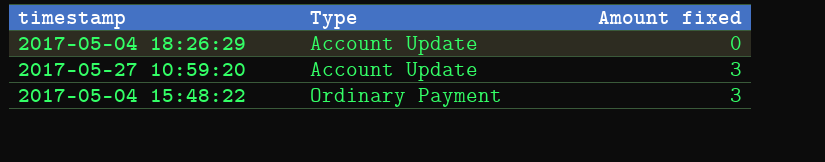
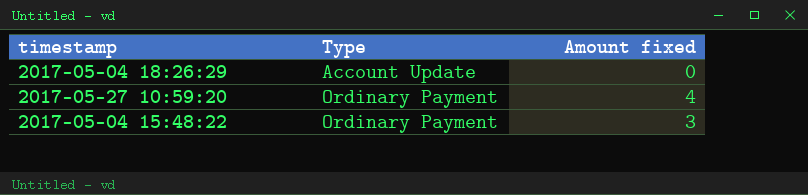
2017-05-27 10:59:20 | Type: Account Update -> Ordinary Payment
2017-05-27 10:59:20 | Amount fixed: 3 -> 4

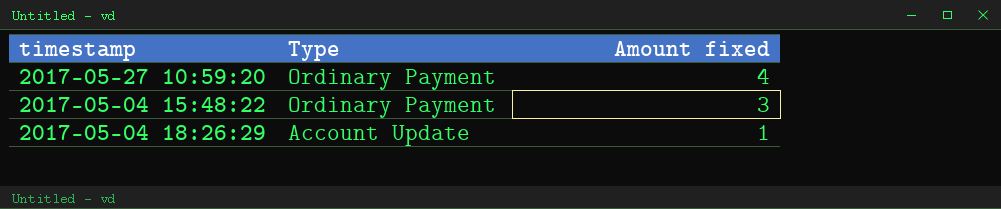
row order: Type ascending -> Type descending
2017-05-04 18:26:29 | Amount fixed: 0 -> 1

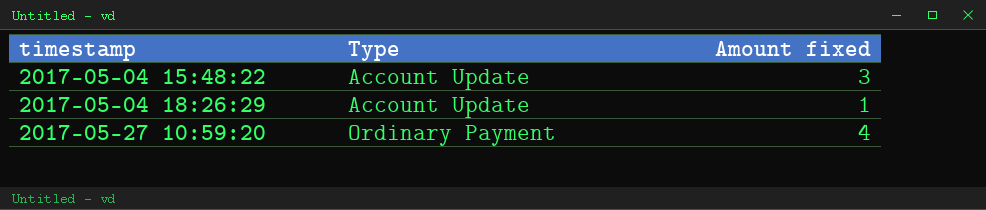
row order: Type descending -> timestamp ascending
2017-05-04 15:48:22 | Type: Ordinary Payment -> Account Update

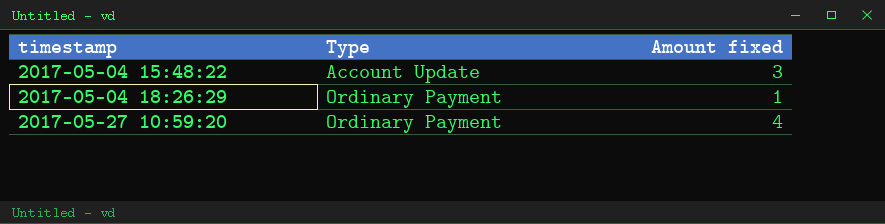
2017-05-04 18:26:29 | Type: Account Update -> Ordinary Payment

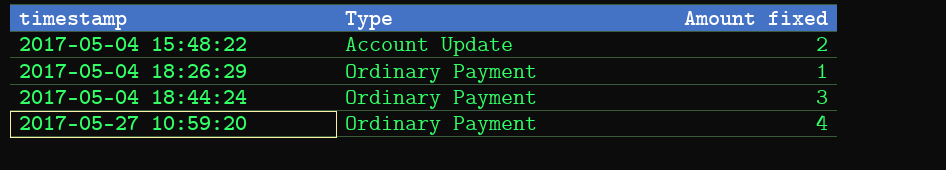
2017-05-04 15:48:22 | Amount fixed: 3 -> 2
row 2017-05-04 18:44:24: none -> Ordinary Payment | 3

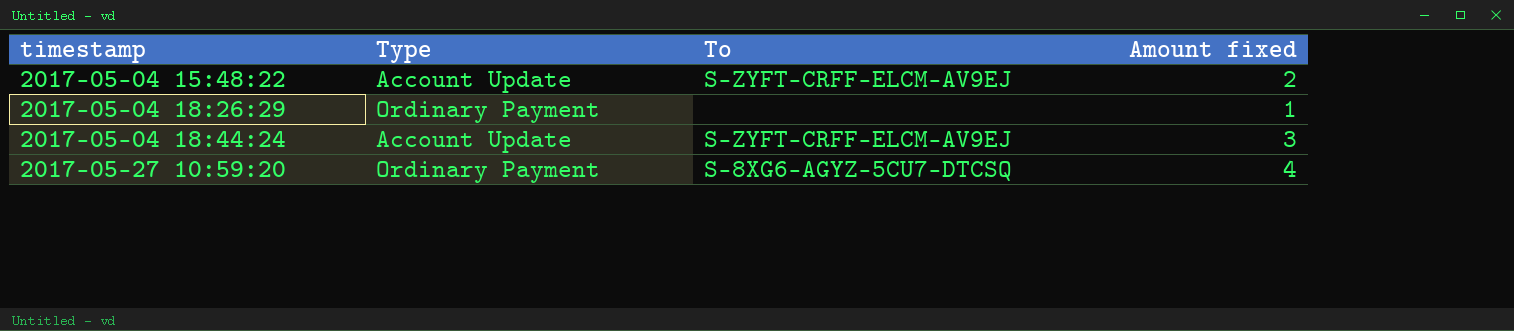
column To | position: none -> 3
2017-05-04 18:44:24 | Type: Ordinary Payment -> Account Update

